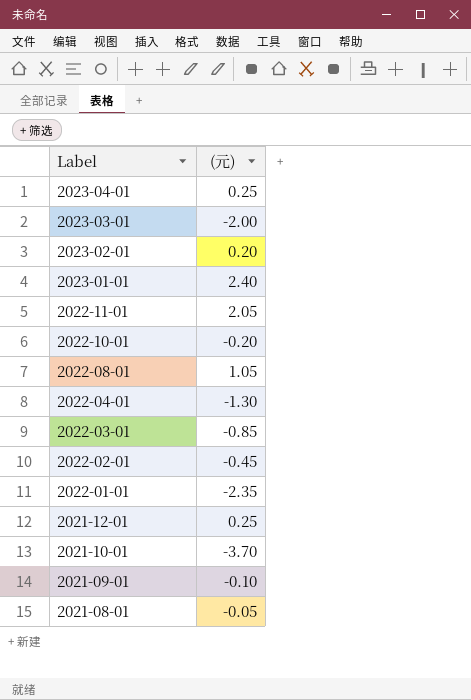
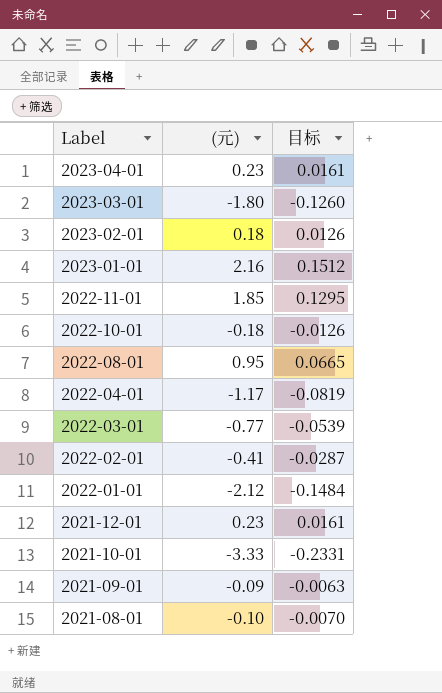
column 目标 | formula: none -> [(元)] * 0.07
2023-04-01 | (元): 0.25 -> 0.23
2023-03-01 | (元): -2.00 -> -1.80
2023-02-01 | (元): 0.20 -> 0.18
2023-01-01 | (元): 2.40 -> 2.16
2022-11-01 | (元): 2.05 -> 1.85
2022-10-01 | (元): -0.20 -> -0.18
2022-08-01 | (元): 1.05 -> 0.95
2022-04-01 | (元): -1.30 -> -1.17
2022-03-01 | (元): -0.85 -> -0.77
2022-02-01 | (元): -0.45 -> -0.41
2022-01-01 | (元): -2.35 -> -2.12
2021-12-01 | (元): 0.25 -> 0.23
2021-10-01 | (元): -3.70 -> -3.33
2021-09-01 | (元): -0.10 -> -0.09
2021-08-01 | (元): -0.05 -> -0.10

